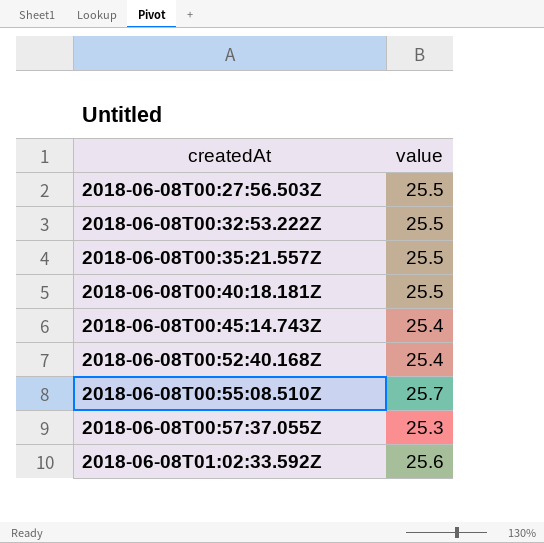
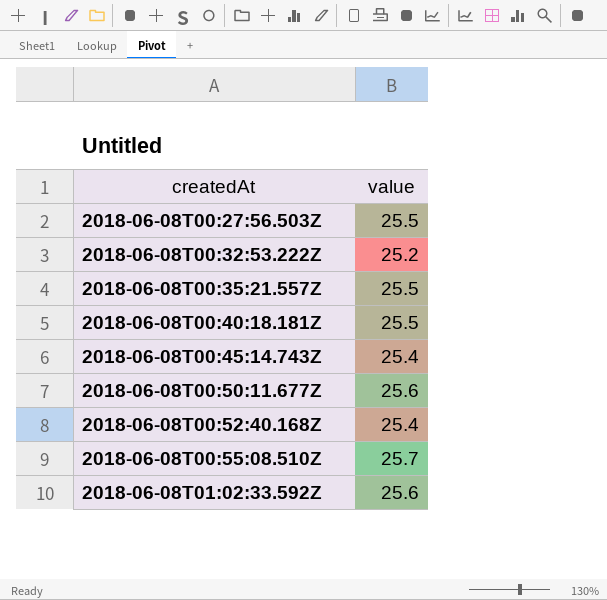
row 2018-06-08T00:57:37.055Z: 25.3 -> none
2018-06-08T00:32:53.222Z | value: 25.5 -> 25.2
row 2018-06-08T00:50:11.677Z: none -> 25.6

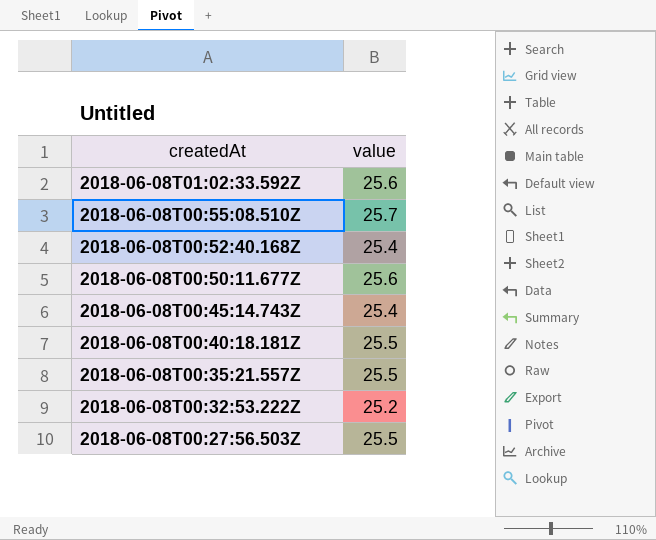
row order: createdAt ascending -> createdAt descending

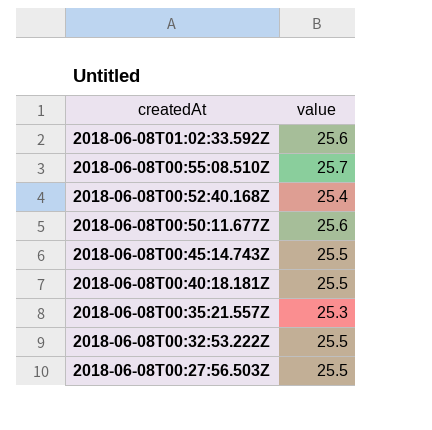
2018-06-08T00:45:14.743Z | value: 25.4 -> 25.5
2018-06-08T00:35:21.557Z | value: 25.5 -> 25.3
2018-06-08T00:32:53.222Z | value: 25.2 -> 25.5

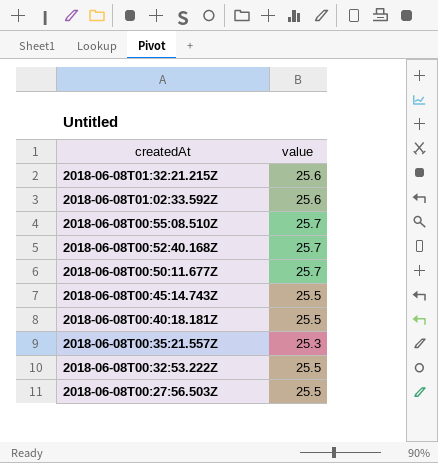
row 2018-06-08T01:32:21.215Z: none -> 25.6
2018-06-08T00:52:40.168Z | value: 25.4 -> 25.7
2018-06-08T00:50:11.677Z | value: 25.6 -> 25.7

